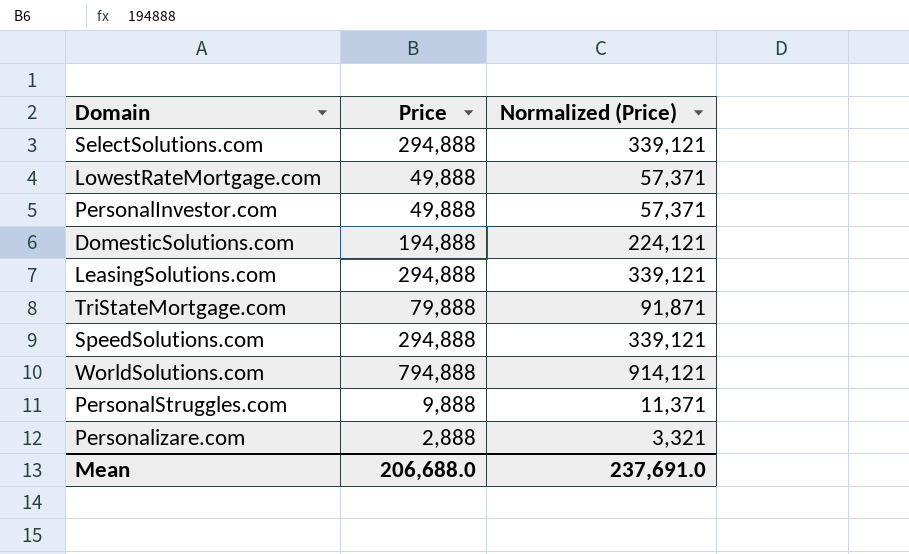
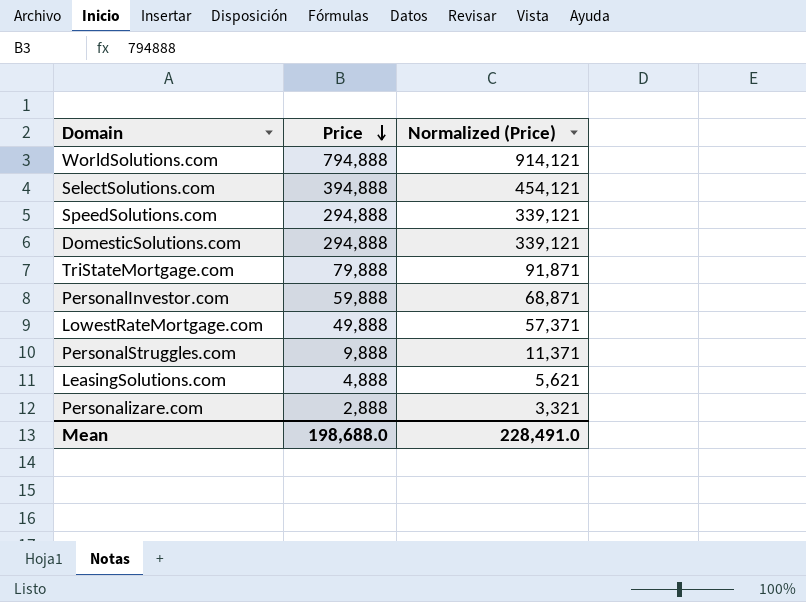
row order: none -> Price descending
SelectSolutions.com | Price: 294,888 -> 394,888
SelectSolutions.com | Normalized (Price): 339,121 -> 454,121
DomesticSolutions.com | Price: 194,888 -> 294,888
DomesticSolutions.com | Normalized (Price): 224,121 -> 339,121
PersonalInvestor.com | Price: 49,888 -> 59,888
PersonalInvestor.com | Normalized (Price): 57,371 -> 68,871
LeasingSolutions.com | Price: 294,888 -> 4,888
LeasingSolutions.com | Normalized (Price): 339,121 -> 5,621
Mean | Price: 206,688.0 -> 198,688.0
Mean | Normalized (Price): 237,691.0 -> 228,491.0

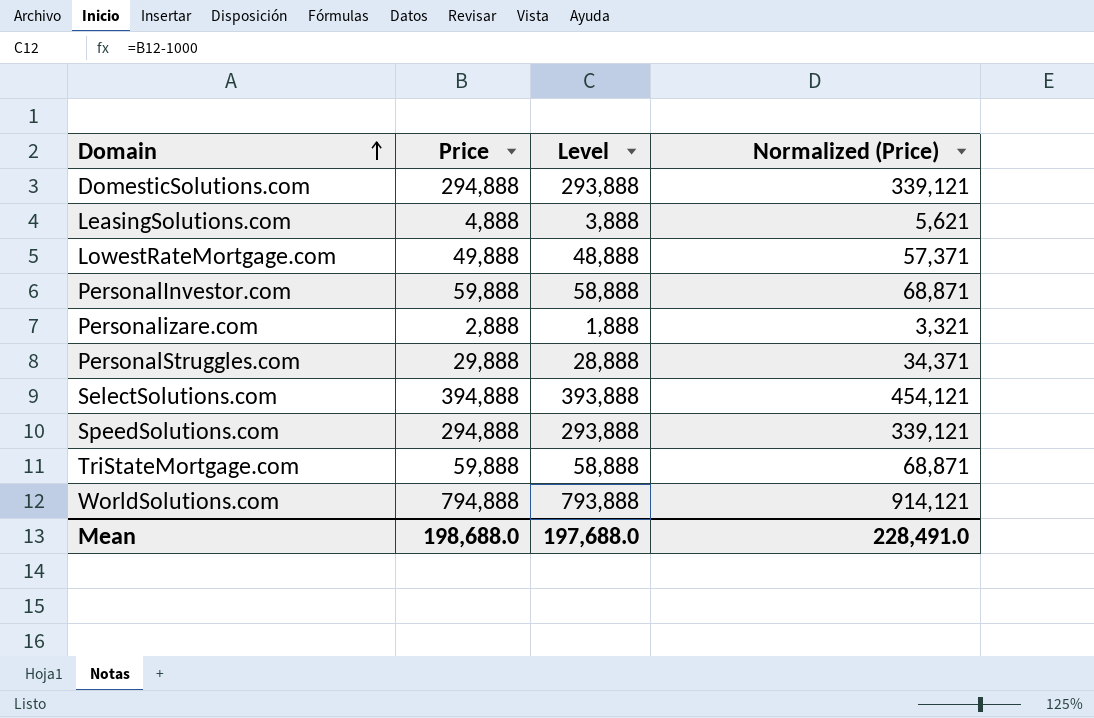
row order: Price descending -> Domain ascending
column Level | formula: none -> [Price] - 1000
PersonalStruggles.com | Price: 9,888 -> 29,888
PersonalStruggles.com | Normalized (Price): 11,371 -> 34,371
TriStateMortgage.com | Price: 79,888 -> 59,888
TriStateMortgage.com | Normalized (Price): 91,871 -> 68,871

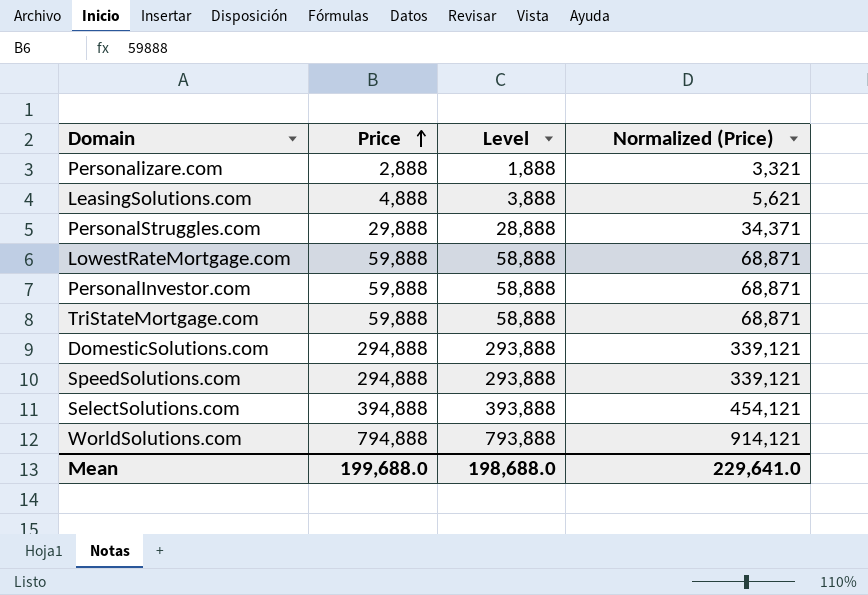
row order: Domain ascending -> Price ascending
LowestRateMortgage.com | Price: 49,888 -> 59,888
LowestRateMortgage.com | Level: 48,888 -> 58,888
LowestRateMortgage.com | Normalized (Price): 57,371 -> 68,871
Mean | Price: 198,688.0 -> 199,688.0
Mean | Level: 197,688.0 -> 198,688.0
Mean | Normalized (Price): 228,491.0 -> 229,641.0

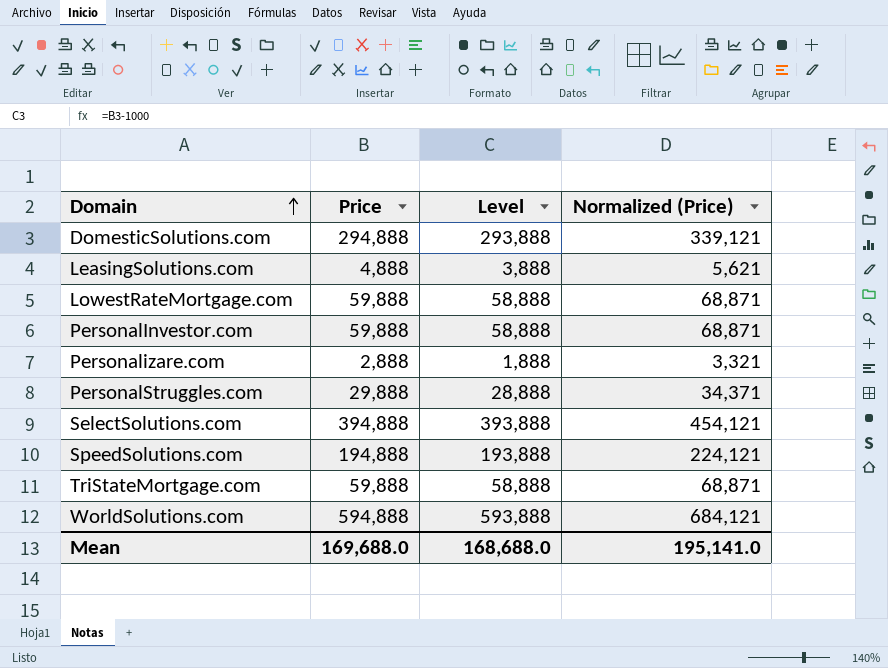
row order: Price ascending -> Domain ascending
SpeedSolutions.com | Price: 294,888 -> 194,888
SpeedSolutions.com | Level: 293,888 -> 193,888
SpeedSolutions.com | Normalized (Price): 339,121 -> 224,121
WorldSolutions.com | Price: 794,888 -> 594,888
WorldSolutions.com | Level: 793,888 -> 593,888
WorldSolutions.com | Normalized (Price): 914,121 -> 684,121
Mean | Price: 199,688.0 -> 169,688.0
Mean | Level: 198,688.0 -> 168,688.0
Mean | Normalized (Price): 229,641.0 -> 195,141.0

